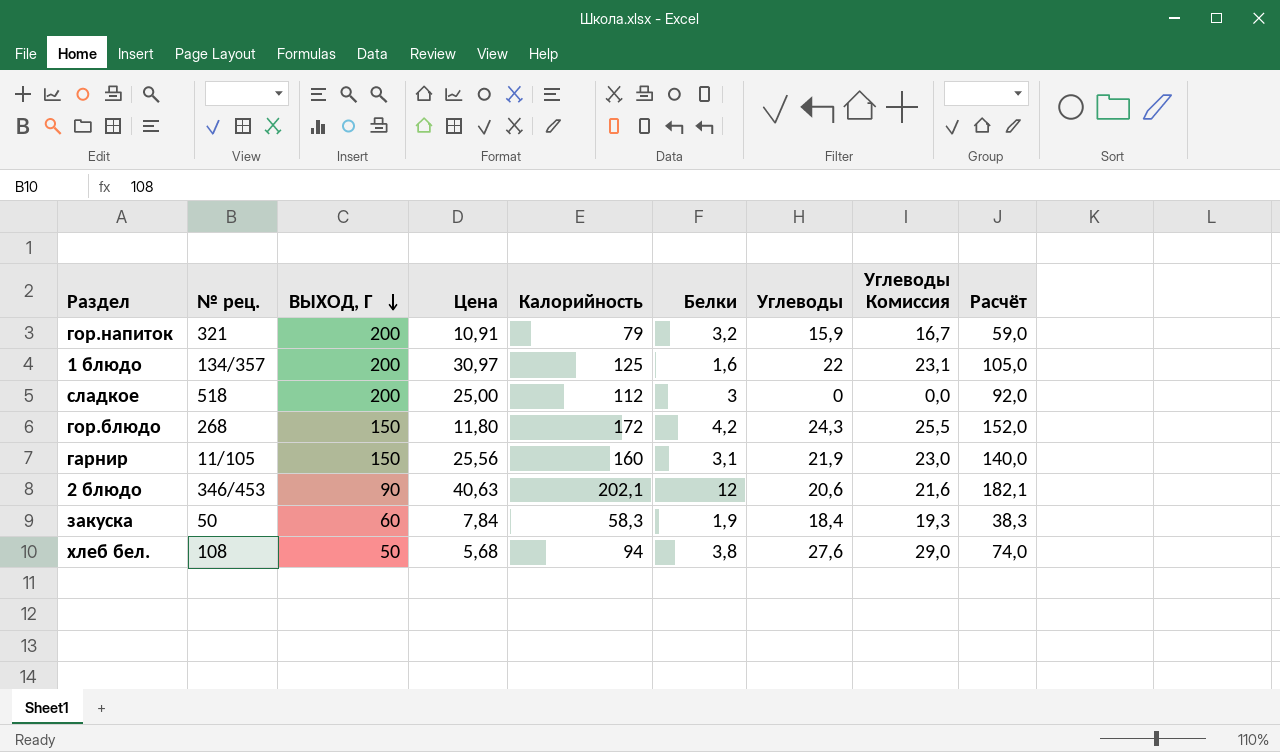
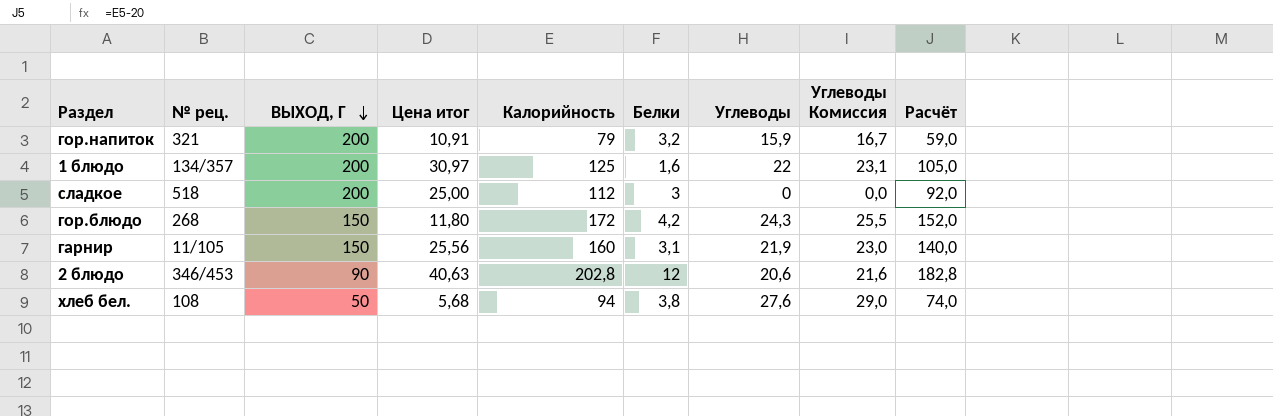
column name: Цена -> Цена итог
row закуска: 50 | 60 | 7,84 | 58,3 | 1,9 | 18,4 | 19,3 | 38,3 -> none
2 блюдо | Калорийность: 202,1 -> 202,8
2 блюдо | Расчёт: 182,1 -> 182,8

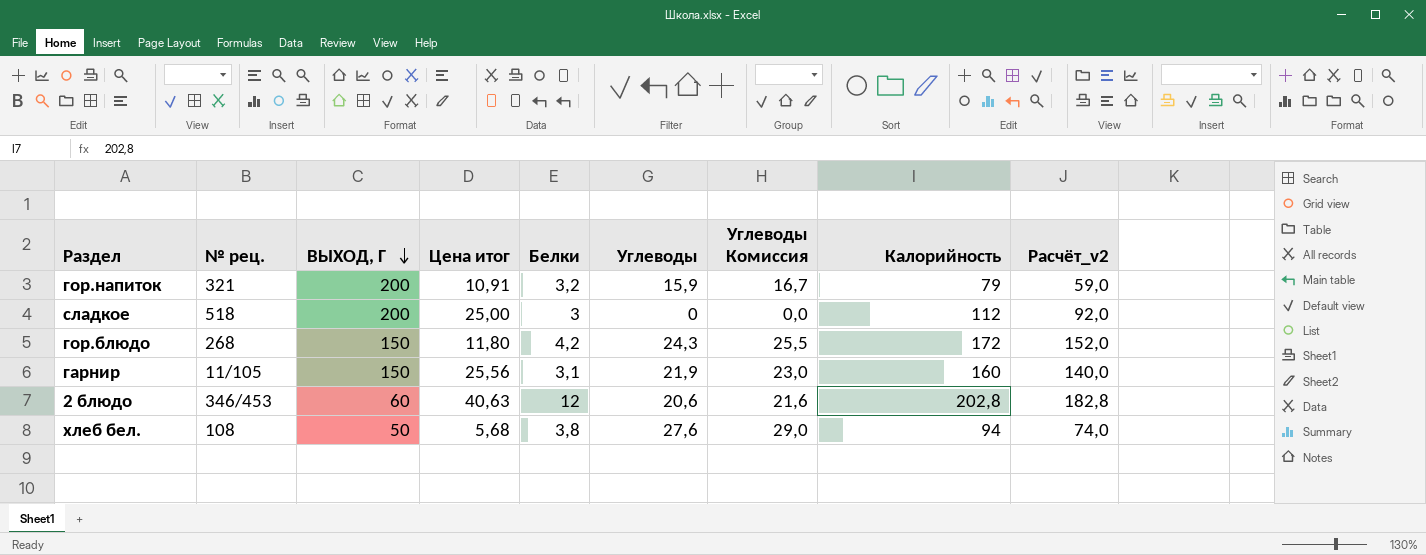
column Калорийность | position: 5 -> 8
column name: Расчёт -> Расчёт_v2
row 1 блюдо: 134/357 | 200 | 30,97 | 125 | 1,6 | 22 | 23,1 | 105,0 -> none
2 блюдо | ВЫХОД, Г: 90 -> 60

